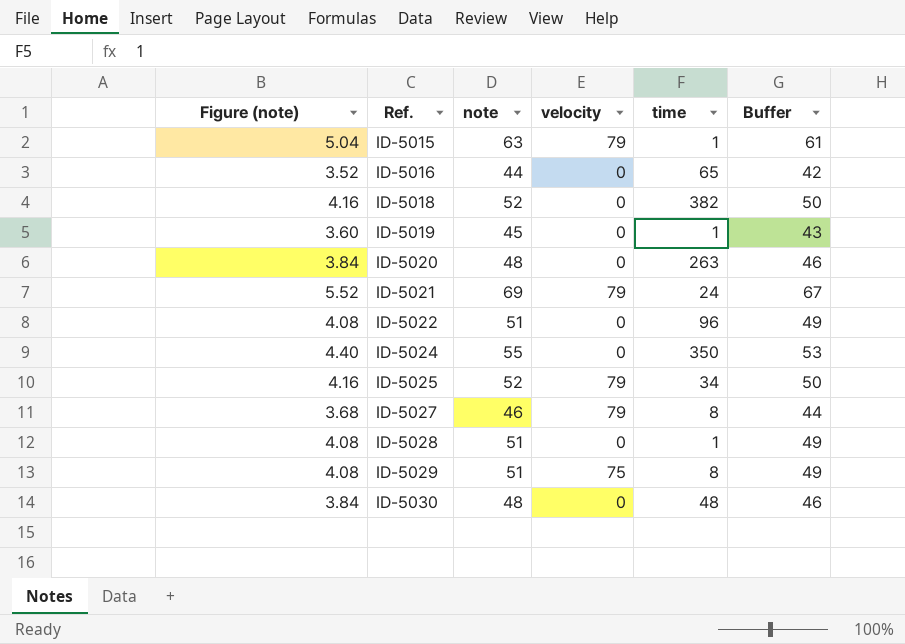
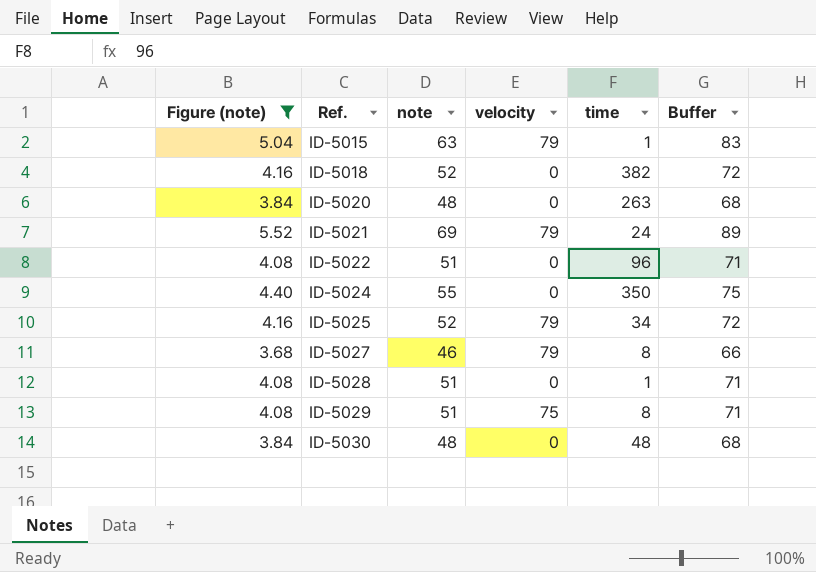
filter: none -> Figure (note) >= 3.68
column Buffer | formula: [note] - 2 -> [note] + 20

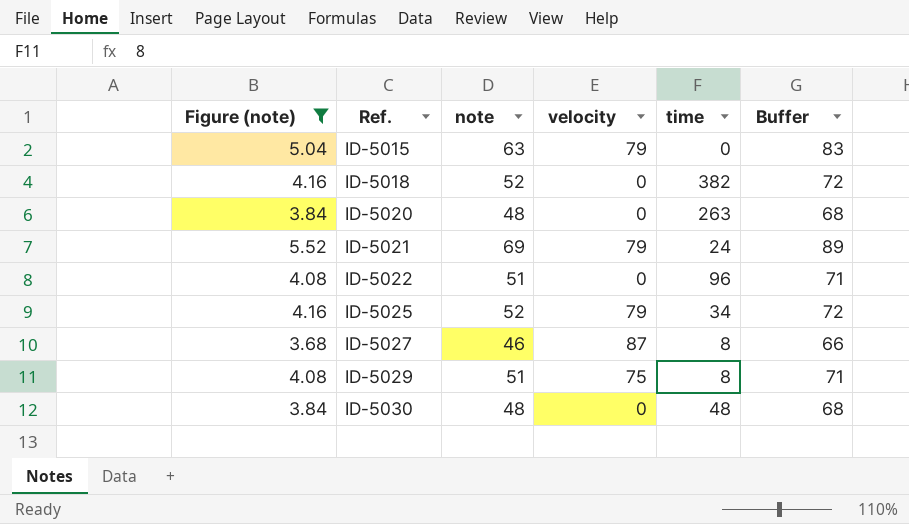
row ID-5024: 4.40 | 55 | 0 | 350 | 75 -> none
row ID-5028: 4.08 | 51 | 0 | 1 | 71 -> none
ID-5015 | time: 1 -> 0
ID-5027 | velocity: 79 -> 87

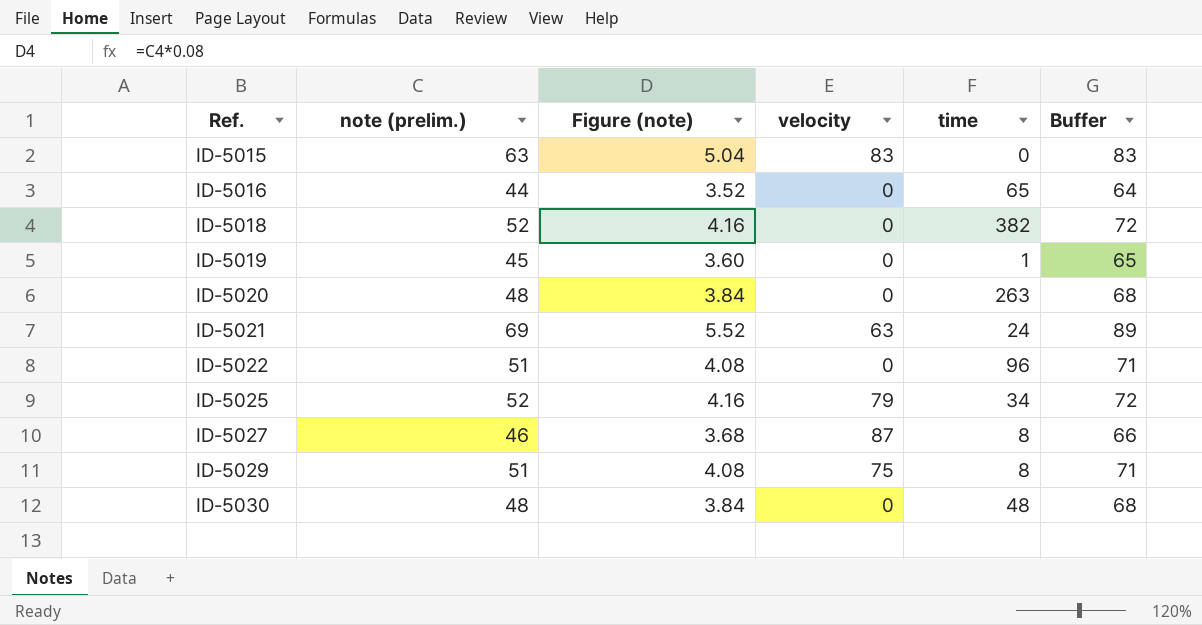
filter: Figure (note) >= 3.68 -> none
column name: note -> note (prelim.)
column Figure (note) | position: 1 -> 3
ID-5015 | velocity: 79 -> 83
ID-5021 | velocity: 79 -> 63

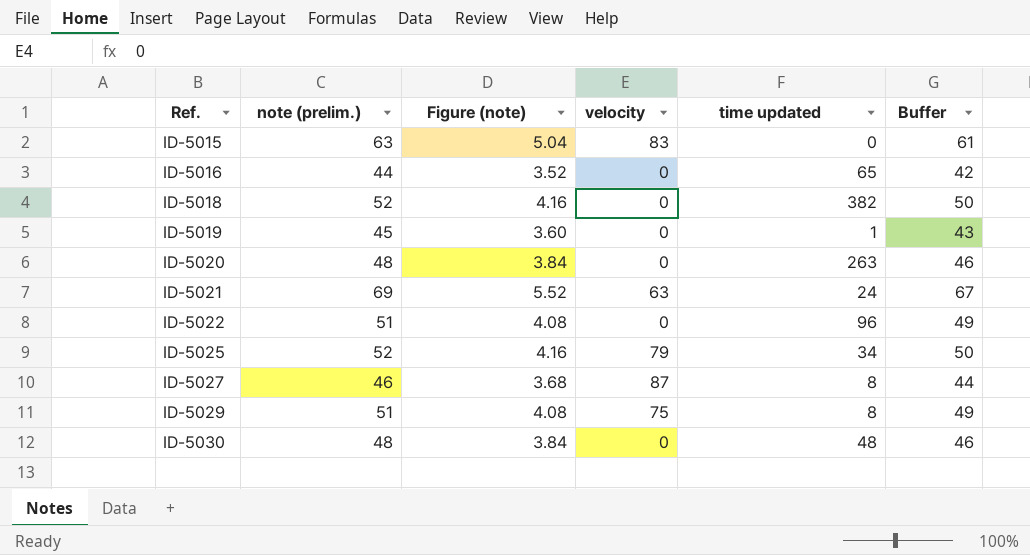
column name: time -> time updated
column Buffer | formula: [note (prelim.)] + 20 -> [note (prelim.)] - 2

